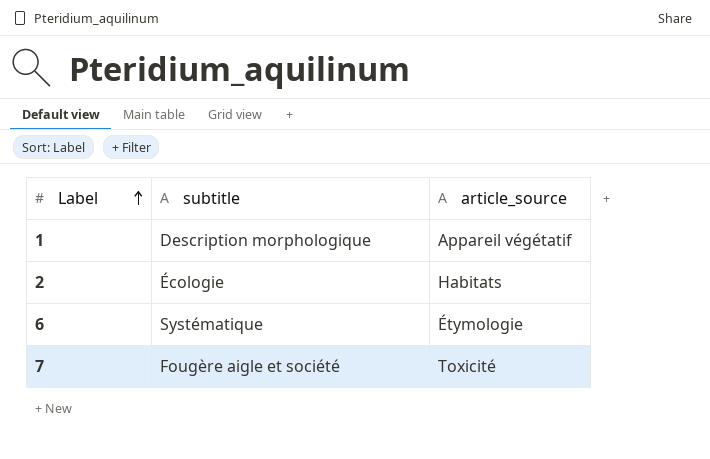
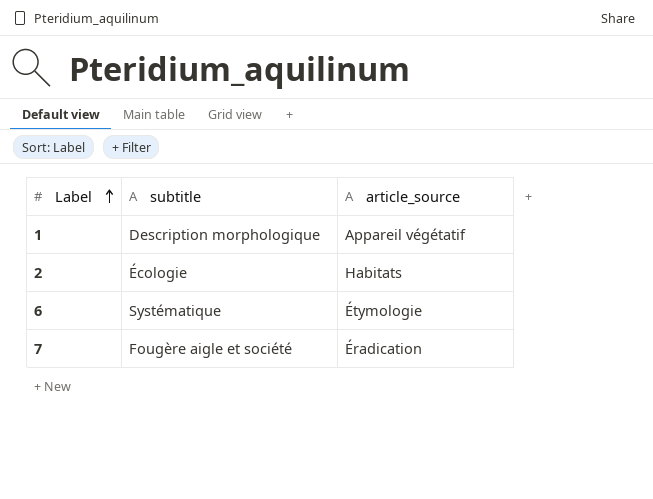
7 | article_source: Toxicité -> Éradication

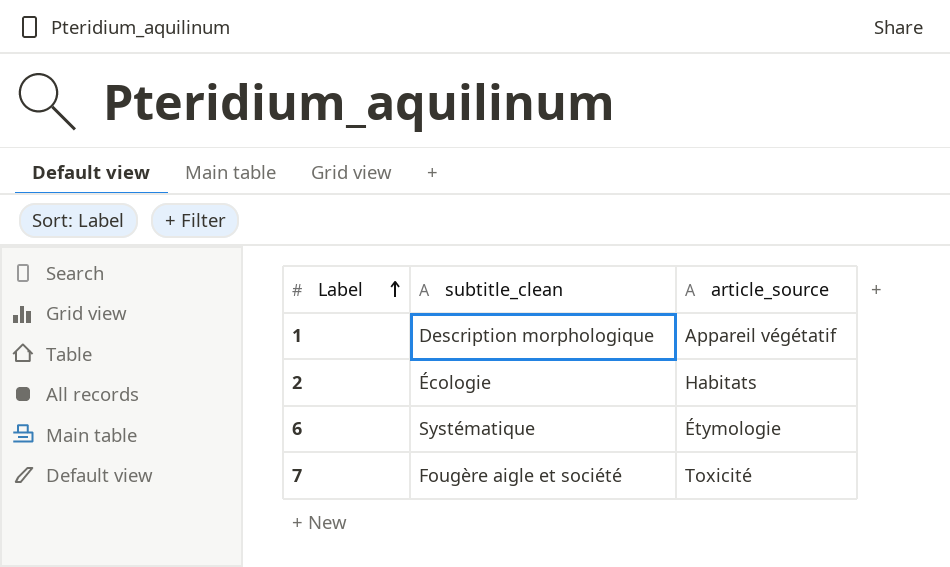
column name: subtitle -> subtitle_clean
7 | article_source: Éradication -> Toxicité

